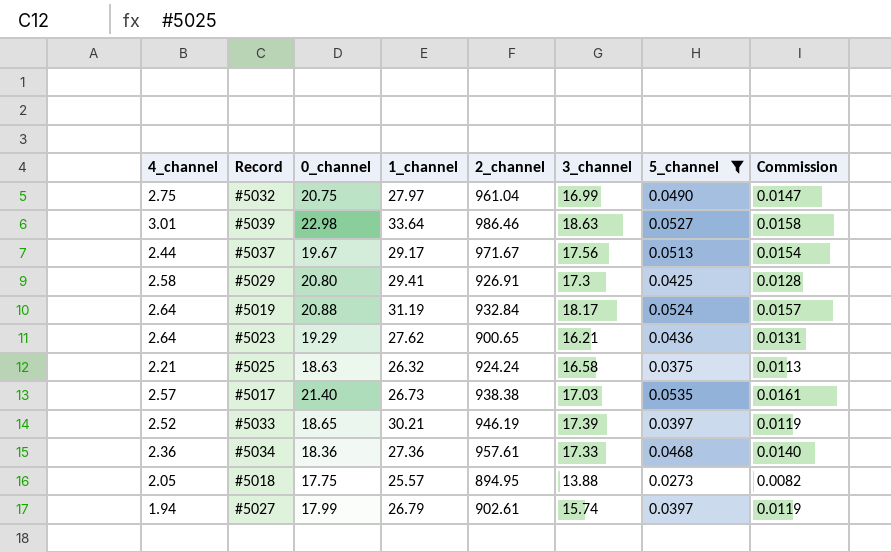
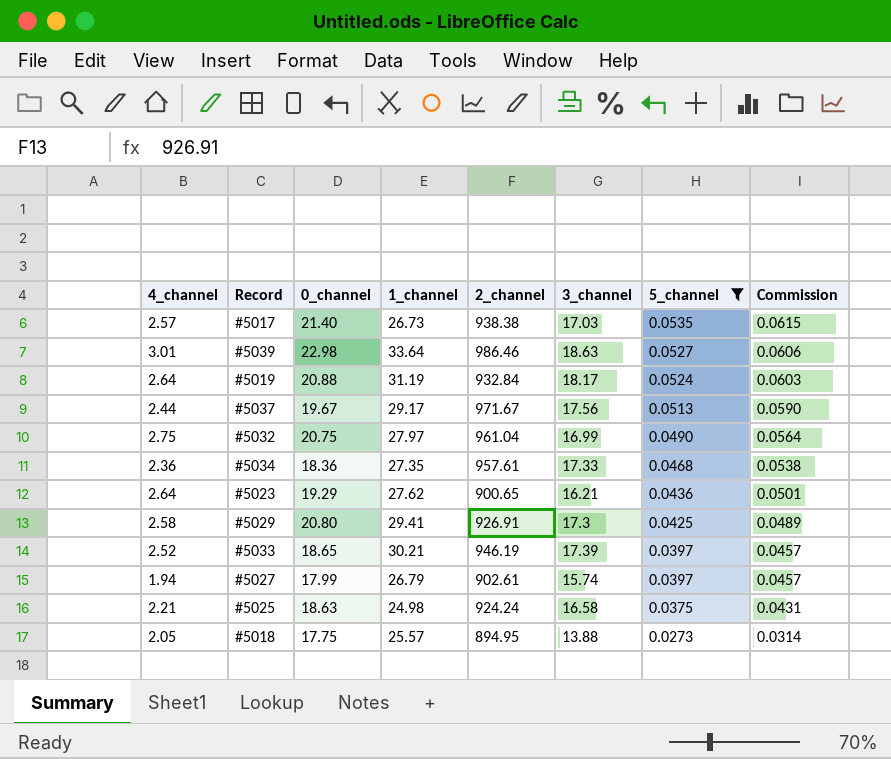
row order: none -> 5_channel descending
column Commission | formula: [5_channel] * 0.3 -> [5_channel] * 1.15
#5034 | 1_channel: 27.36 -> 27.35
#5025 | 1_channel: 26.32 -> 24.98

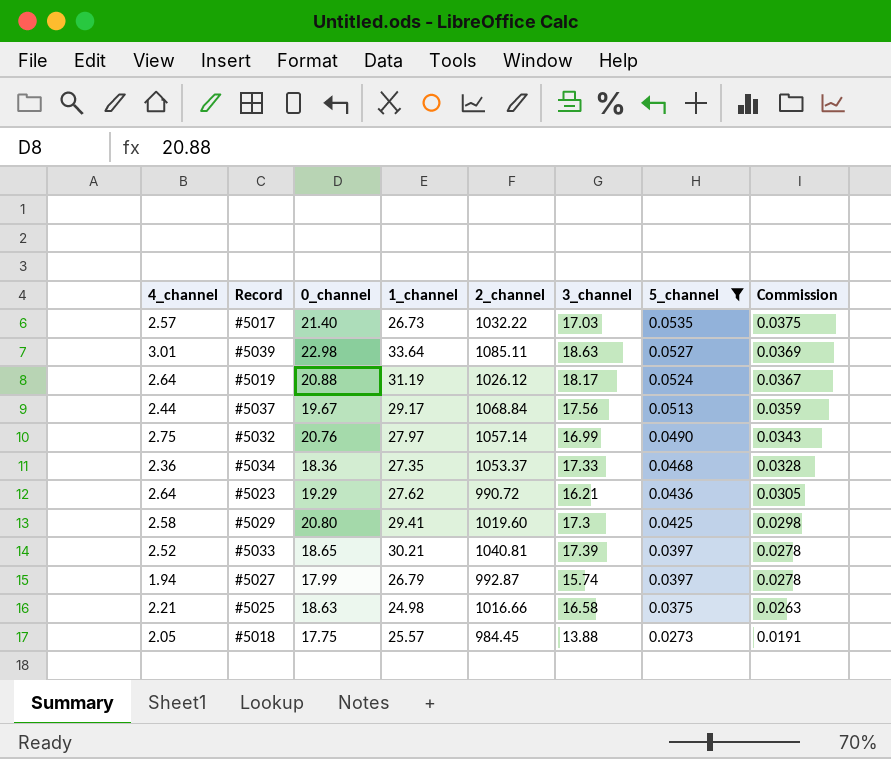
column Commission | formula: [5_channel] * 1.15 -> [5_channel] * 0.7
#5017 | 2_channel: 938.38 -> 1032.22
#5039 | 2_channel: 986.46 -> 1085.11
#5019 | 2_channel: 932.84 -> 1026.12
#5037 | 2_channel: 971.67 -> 1068.84
#5032 | 0_channel: 20.75 -> 20.76
#5032 | 2_channel: 961.04 -> 1057.14
#5034 | 2_channel: 957.61 -> 1053.37
#5023 | 2_channel: 900.65 -> 990.72
#5029 | 2_channel: 926.91 -> 1019.60
#5033 | 2_channel: 946.19 -> 1040.81
#5027 | 2_channel: 902.61 -> 992.87
#5025 | 2_channel: 924.24 -> 1016.66
#5018 | 2_channel: 894.95 -> 984.45

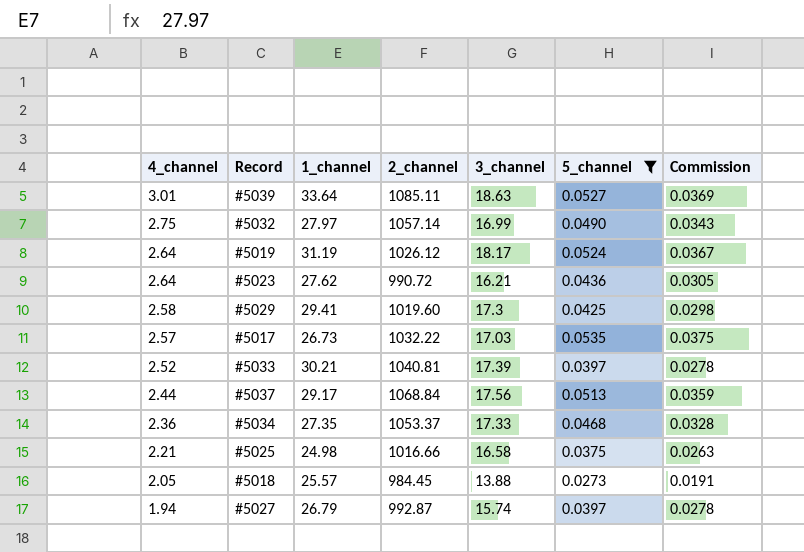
row order: 5_channel descending -> 4_channel descending
column 0_channel | position: 3 -> none

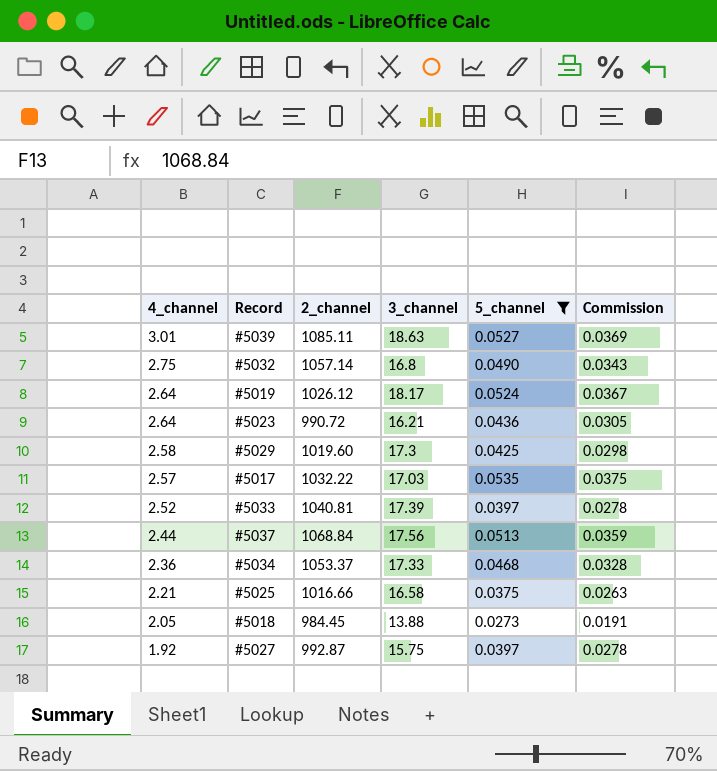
column 1_channel | position: 3 -> none
#5032 | 3_channel: 16.99 -> 16.8
#5027 | 4_channel: 1.94 -> 1.92
#5027 | 3_channel: 15.74 -> 15.75

